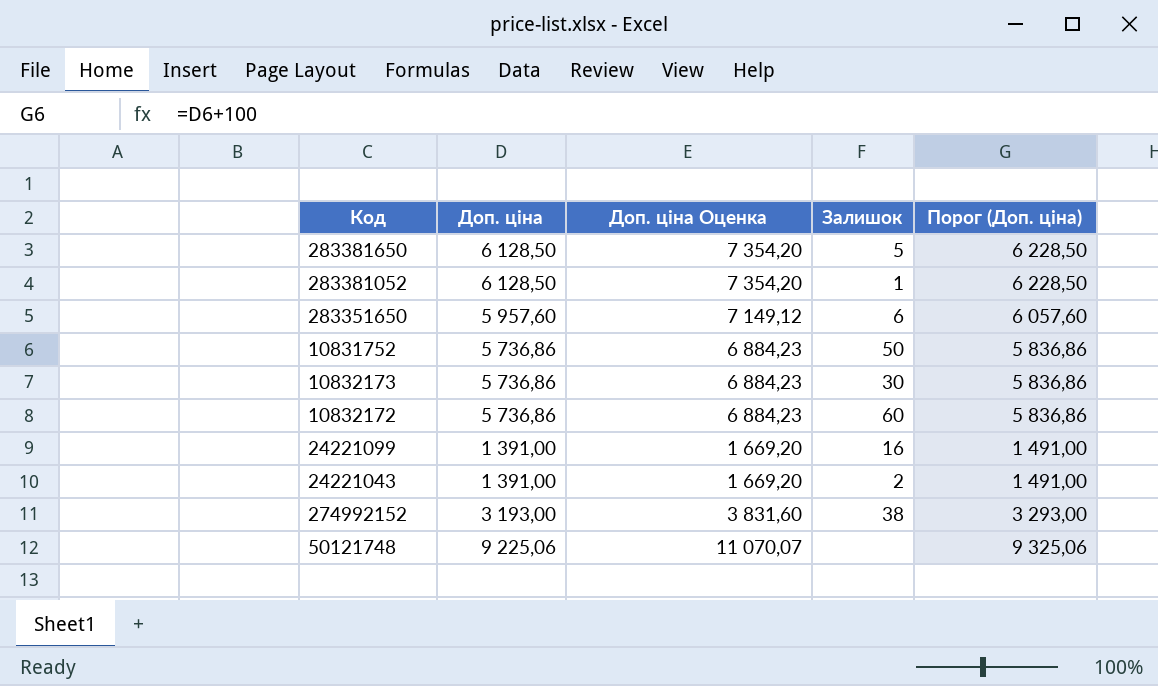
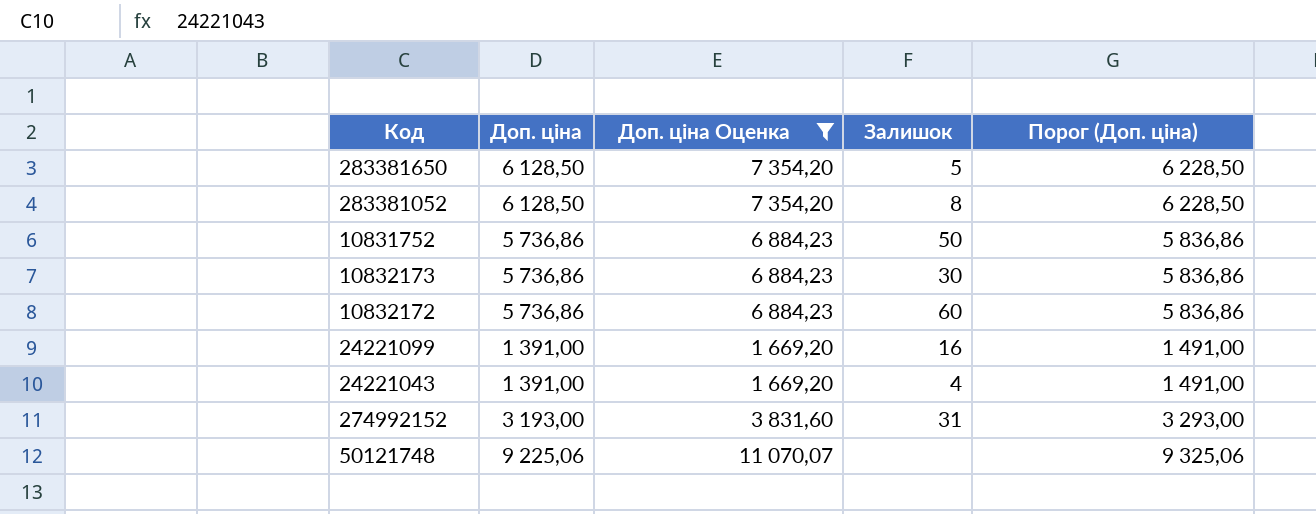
filter: none -> Доп. ціна Оценка != 7 149,12
283381052 | Залишок: 1 -> 8
24221043 | Залишок: 2 -> 4
274992152 | Залишок: 38 -> 31

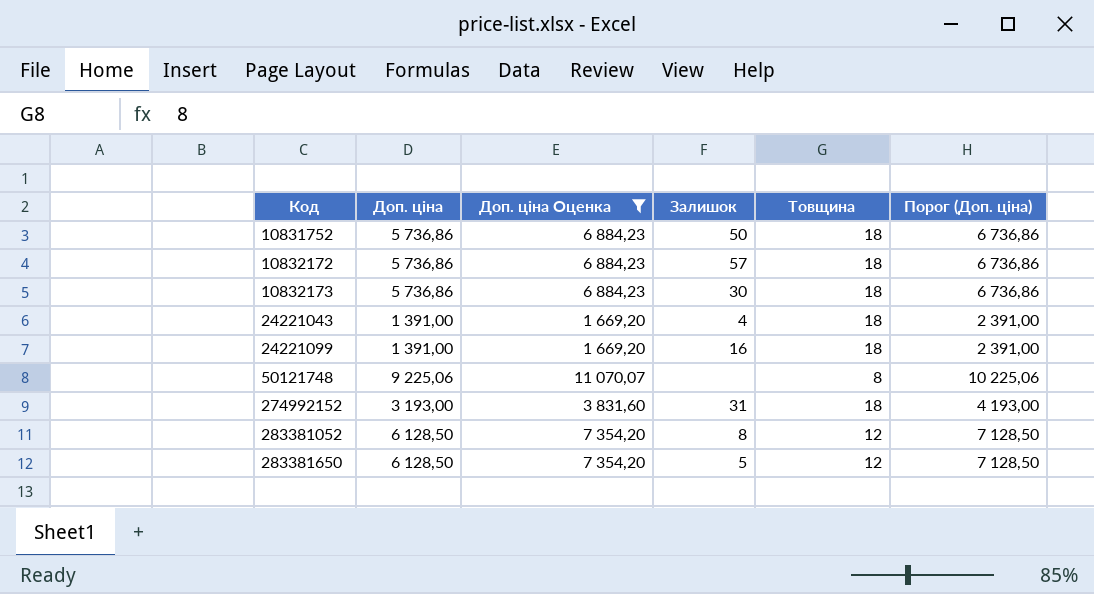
row order: none -> Код ascending
column Товщина | position: none -> 5
column Порог (Доп. ціна) | formula: [Доп. ціна] + 100 -> [Доп. ціна] + 1000
10832172 | Залишок: 60 -> 57

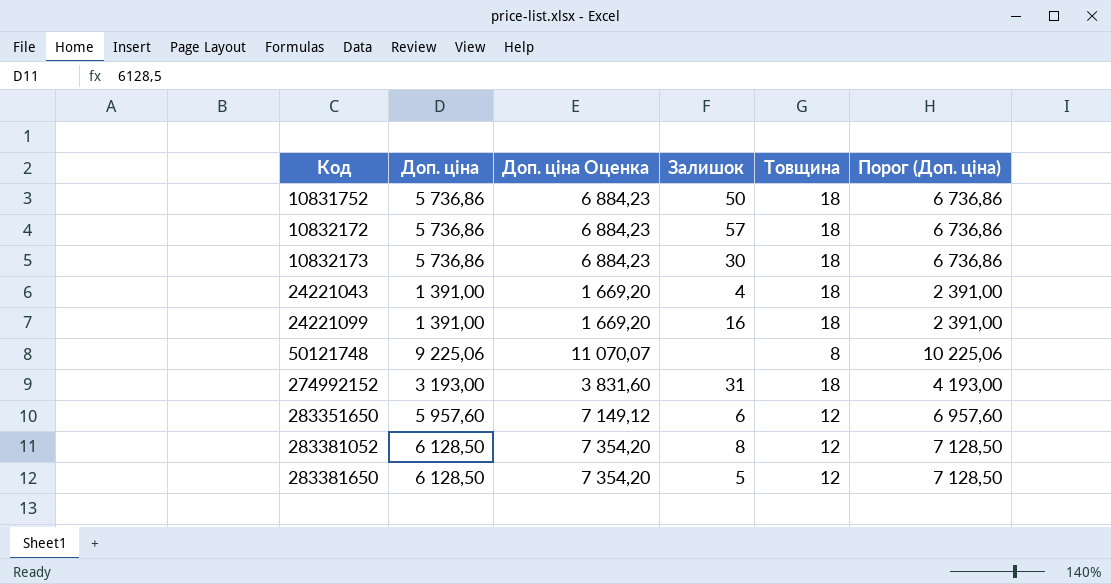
filter: Доп. ціна Оценка != 7 149,12 -> none

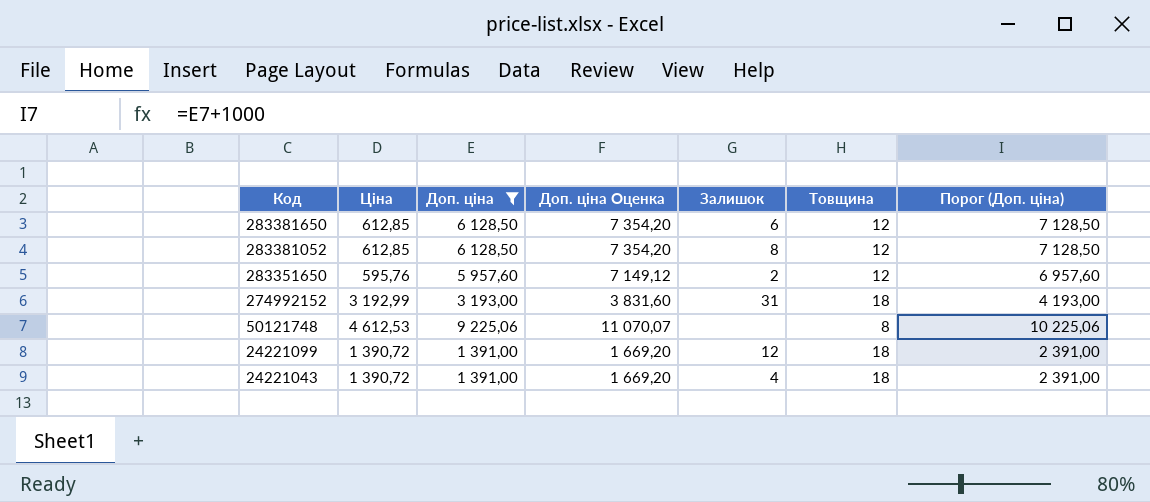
filter: none -> Доп. ціна != 5 736,86
row order: Код ascending -> Код descending
column Ціна | position: none -> 2
283381650 | Залишок: 5 -> 6
283351650 | Залишок: 6 -> 2
24221099 | Залишок: 16 -> 12

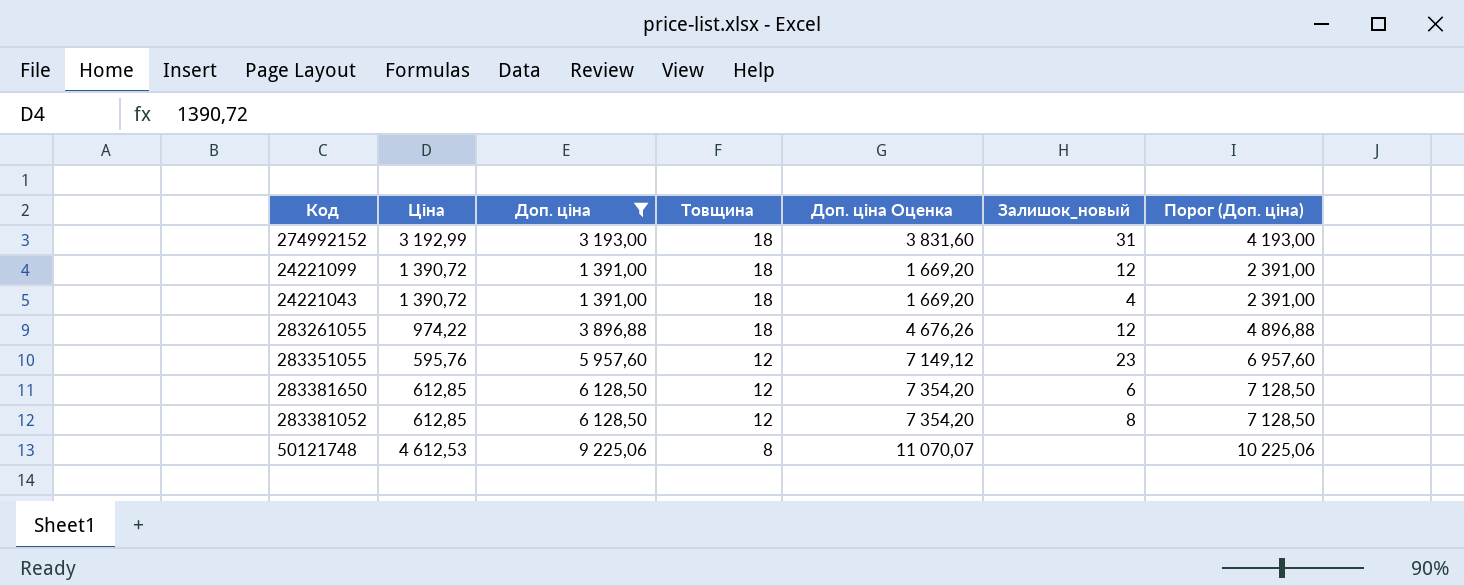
row order: Код descending -> Товщина descending
column Товщина | position: 6 -> 4
column name: Залишок -> Залишок_новый
row 283351650: 595,76 | 5 957,60 | 7 149,12 | 2 | 12 | 6 957,60 -> none
row 283261055: none -> 974,22 | 3 896,88 | 18 | 4 676,26 | 12 | 4 896,88
row 283351055: none -> 595,76 | 5 957,60 | 12 | 7 149,12 | 23 | 6 957,60

